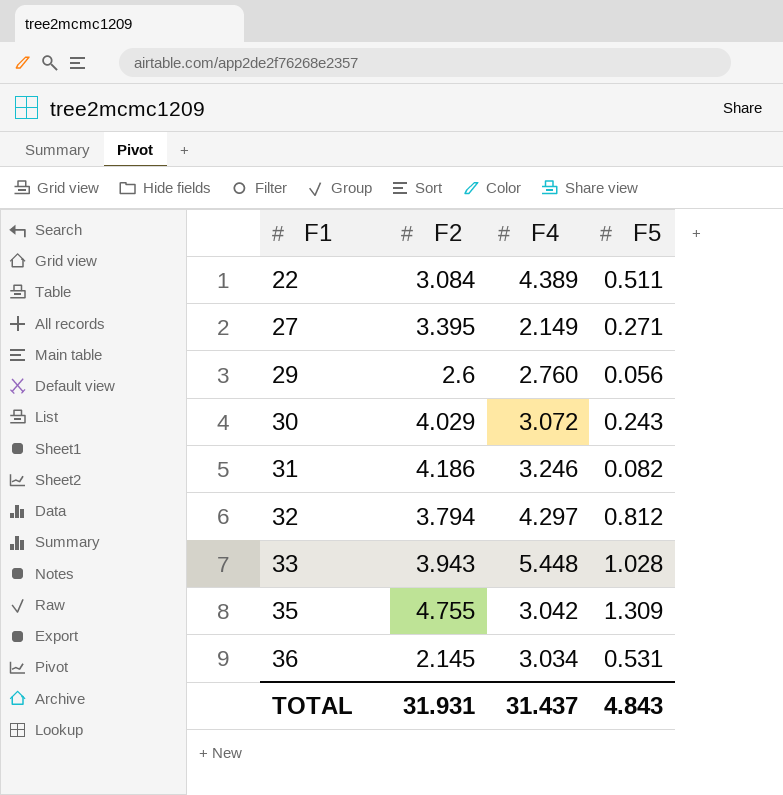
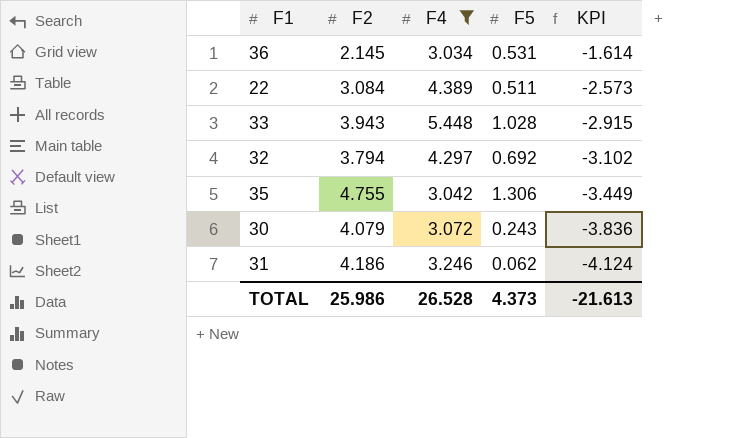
filter: none -> F4 >= 3.034
row order: F1 ascending -> KPI descending
column KPI | formula: none -> [F5] - [F2]
32 | F5: 0.812 -> 0.692
35 | F5: 1.309 -> 1.306
30 | F2: 4.029 -> 4.079
31 | F5: 0.082 -> 0.062
TOTAL | F2: 31.931 -> 25.986
TOTAL | F4: 31.437 -> 26.528
TOTAL | F5: 4.843 -> 4.373

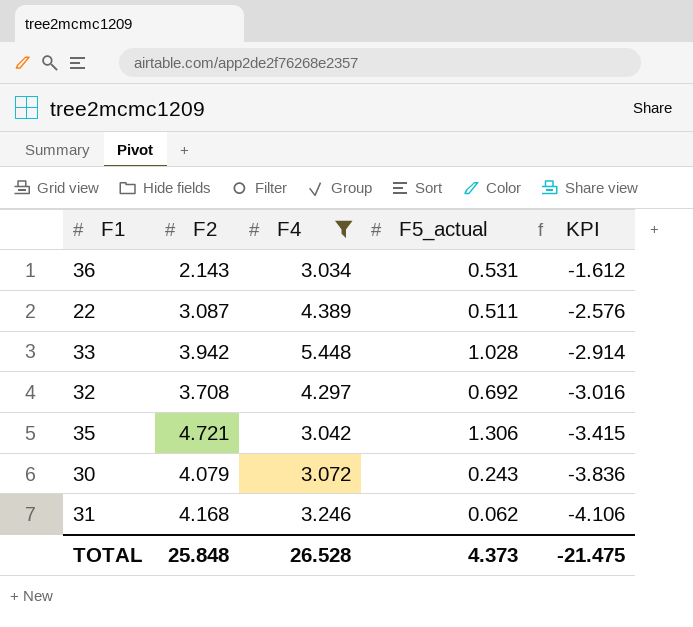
column name: F5 -> F5_actual
36 | F2: 2.145 -> 2.143
36 | KPI: -1.614 -> -1.612
22 | F2: 3.084 -> 3.087
22 | KPI: -2.573 -> -2.576
33 | F2: 3.943 -> 3.942
33 | KPI: -2.915 -> -2.914
32 | F2: 3.794 -> 3.708
32 | KPI: -3.102 -> -3.016
35 | F2: 4.755 -> 4.721
35 | KPI: -3.449 -> -3.415
31 | F2: 4.186 -> 4.168
31 | KPI: -4.124 -> -4.106
TOTAL | F2: 25.986 -> 25.848
TOTAL | KPI: -21.613 -> -21.475

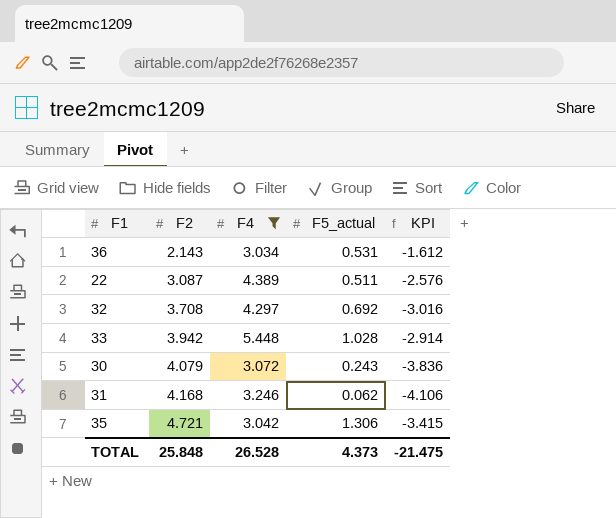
row order: KPI descending -> F2 ascending

